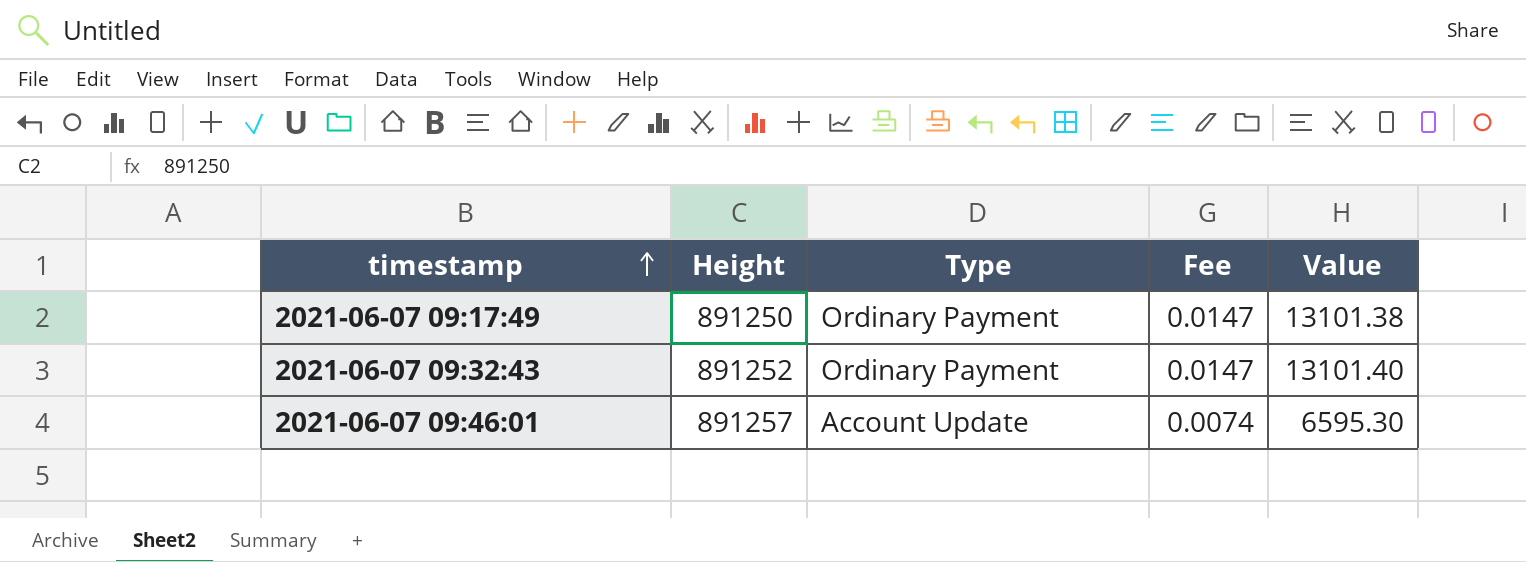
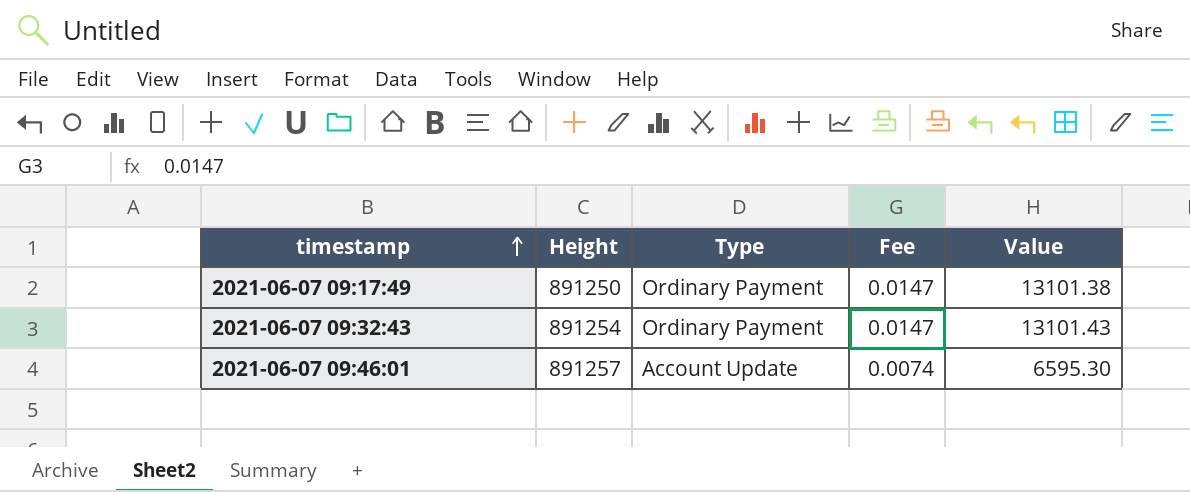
2021-06-07 09:32:43 | Height: 891252 -> 891254
2021-06-07 09:32:43 | Value: 13101.40 -> 13101.43

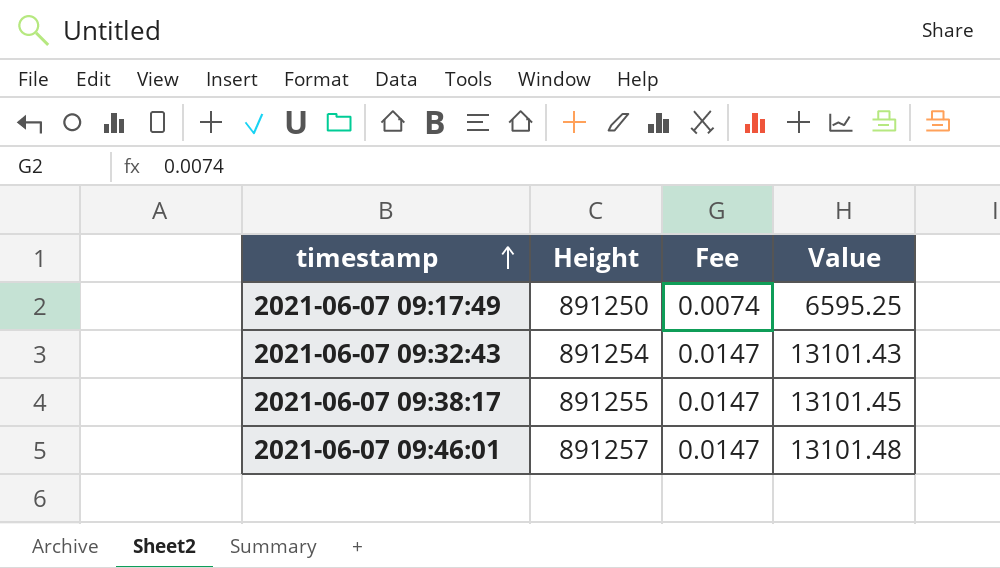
column Type | position: 3 -> none
2021-06-07 09:17:49 | Fee: 0.0147 -> 0.0074
2021-06-07 09:17:49 | Value: 13101.38 -> 6595.25
row 2021-06-07 09:38:17: none -> 891255 | 0.0147 | 13101.45
2021-06-07 09:46:01 | Fee: 0.0074 -> 0.0147
2021-06-07 09:46:01 | Value: 6595.30 -> 13101.48

